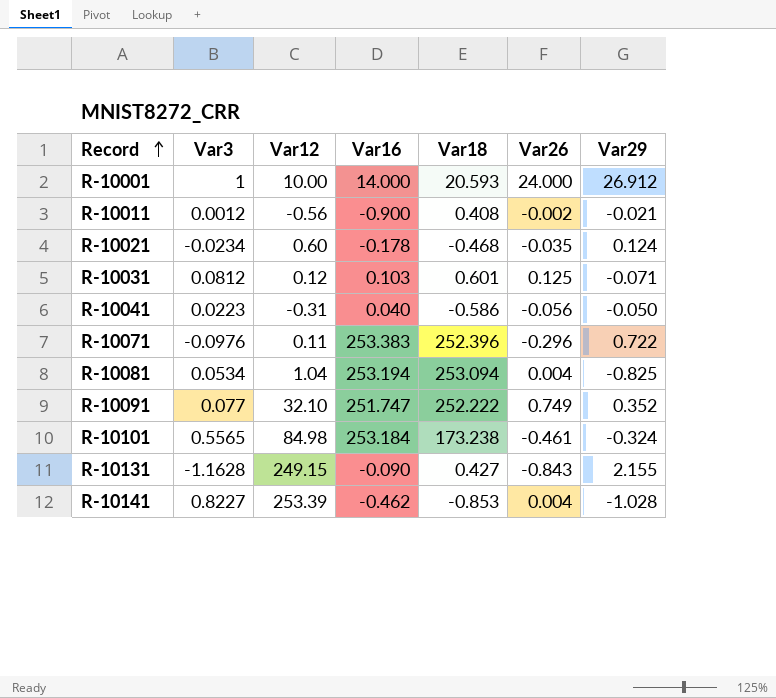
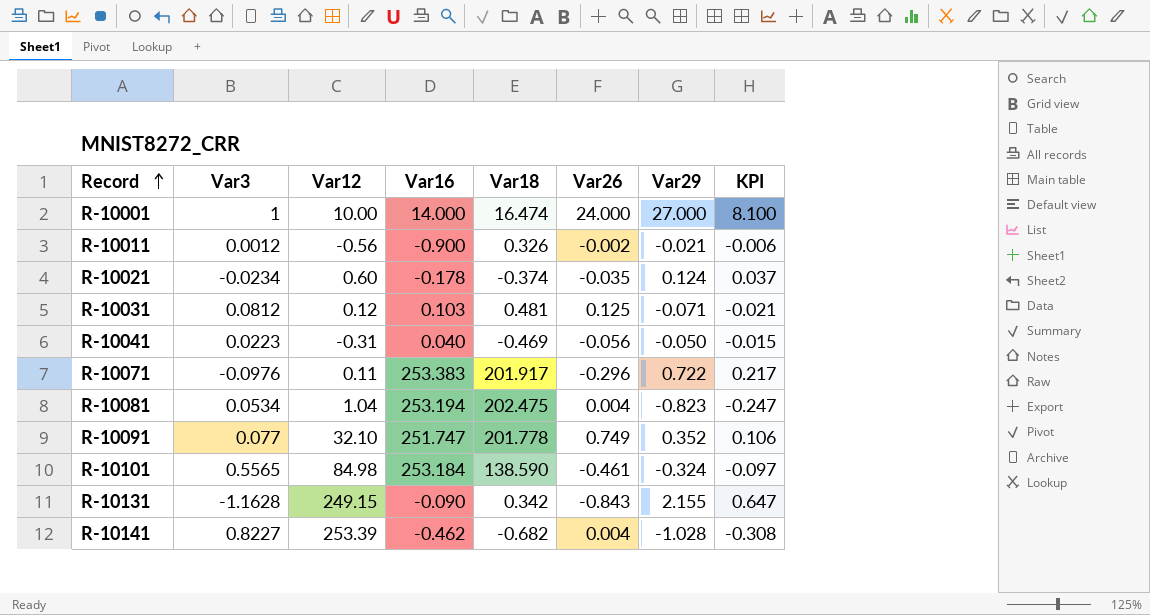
column KPI | formula: none -> [Var29] * 0.3
R-10001 | Var18: 20.593 -> 16.474
R-10001 | Var29: 26.912 -> 27.000
R-10011 | Var18: 0.408 -> 0.326
R-10021 | Var18: -0.468 -> -0.374
R-10031 | Var18: 0.601 -> 0.481
R-10041 | Var18: -0.586 -> -0.469
R-10071 | Var18: 252.396 -> 201.917
R-10081 | Var18: 253.094 -> 202.475
R-10081 | Var29: -0.825 -> -0.823
R-10091 | Var18: 252.222 -> 201.778
R-10101 | Var18: 173.238 -> 138.590
R-10131 | Var18: 0.427 -> 0.342
R-10141 | Var18: -0.853 -> -0.682

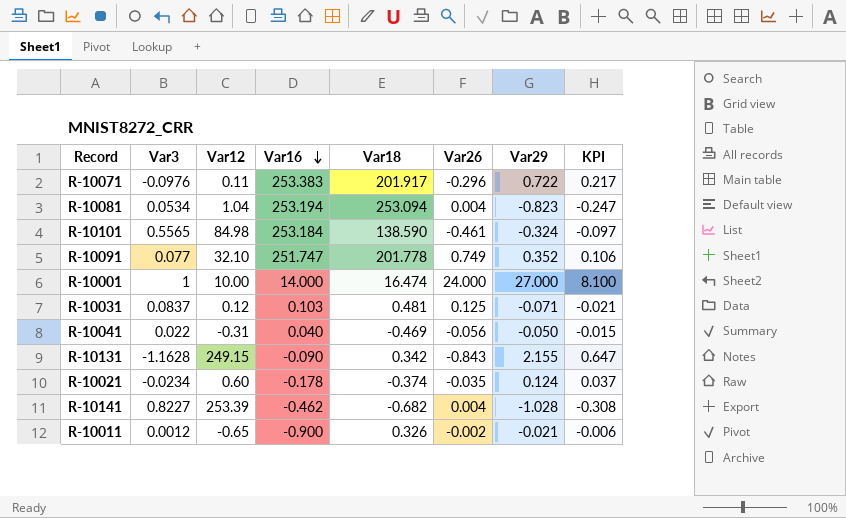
row order: Record ascending -> Var16 descending
R-10081 | Var18: 202.475 -> 253.094
R-10031 | Var3: 0.0812 -> 0.0837
R-10041 | Var3: 0.0223 -> 0.022
R-10011 | Var12: -0.56 -> -0.65

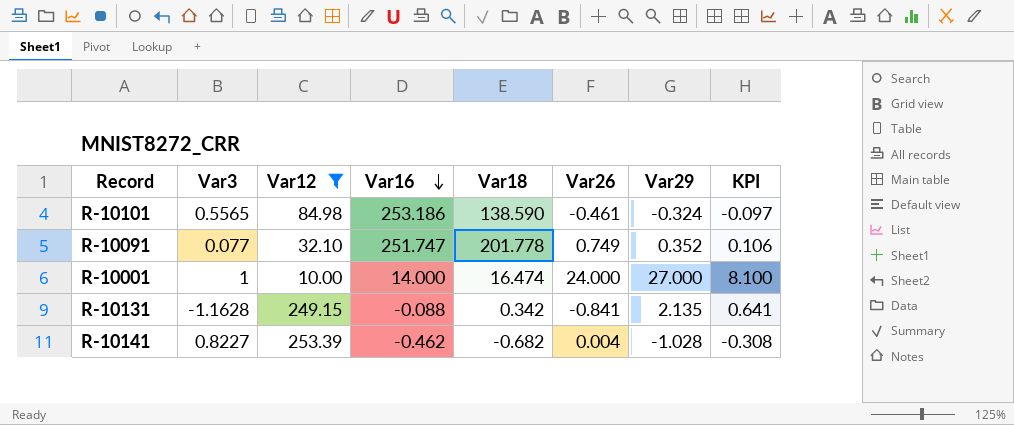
filter: none -> Var12 >= 10.00
R-10101 | Var16: 253.184 -> 253.186
R-10131 | Var16: -0.090 -> -0.088
R-10131 | Var26: -0.843 -> -0.841
R-10131 | Var29: 2.155 -> 2.135
R-10131 | KPI: 0.647 -> 0.641

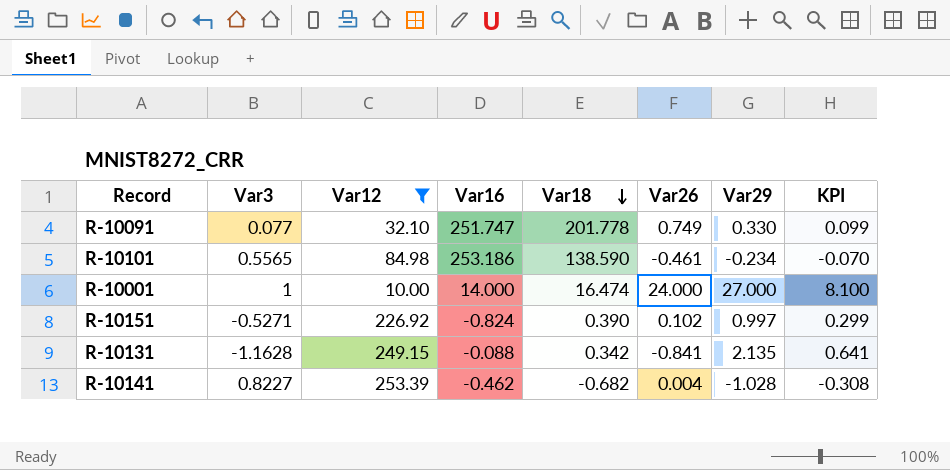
row order: Var16 descending -> Var18 descending
R-10091 | Var29: 0.352 -> 0.330
R-10091 | KPI: 0.106 -> 0.099
R-10101 | Var29: -0.324 -> -0.234
R-10101 | KPI: -0.097 -> -0.070
row R-10151: none -> -0.5271 | 226.92 | -0.824 | 0.390 | 0.102 | 0.997 | 0.299

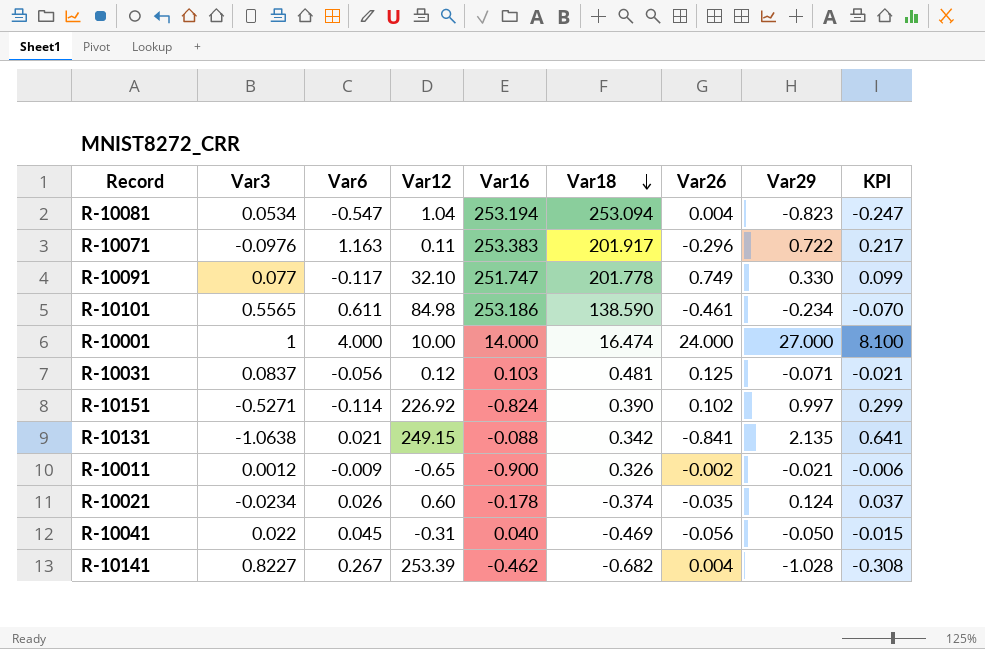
filter: Var12 >= 10.00 -> none
column Var6 | position: none -> 3
R-10131 | Var3: -1.1628 -> -1.0638

